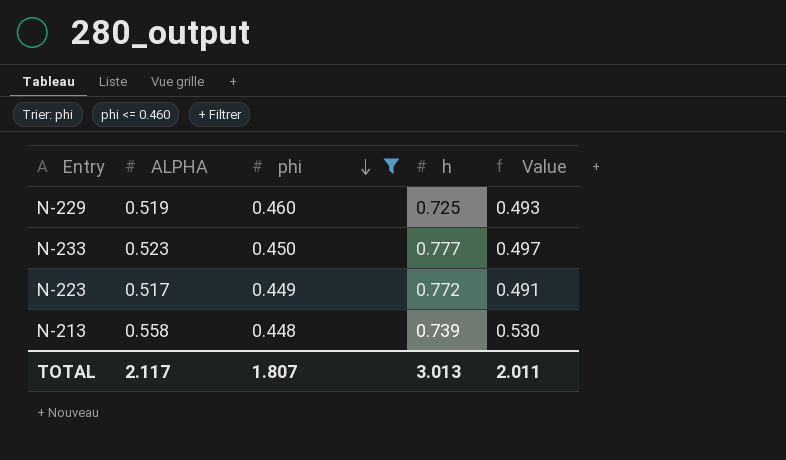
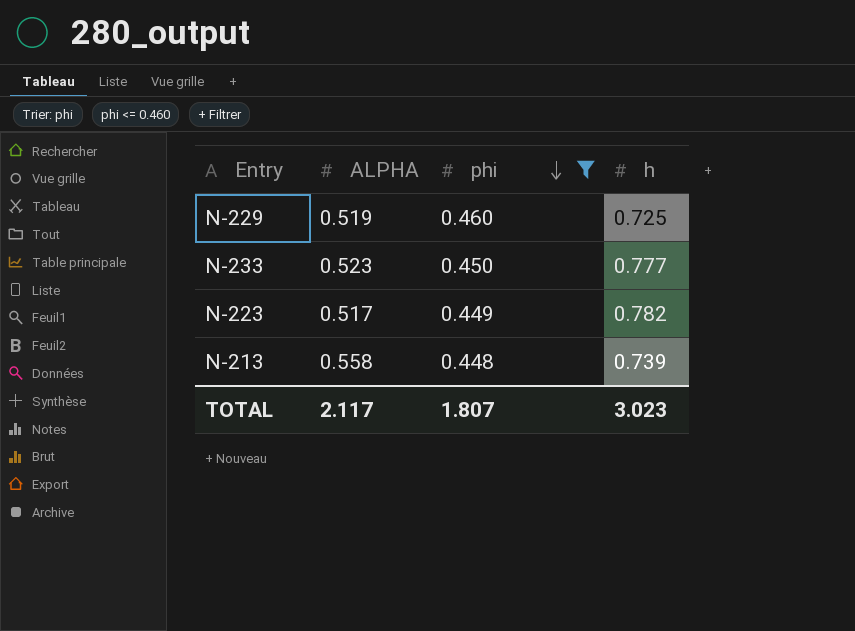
column Value | formula: [ALPHA] * 0.95 -> none
N-223 | h: 0.772 -> 0.782
TOTAL | h: 3.013 -> 3.023

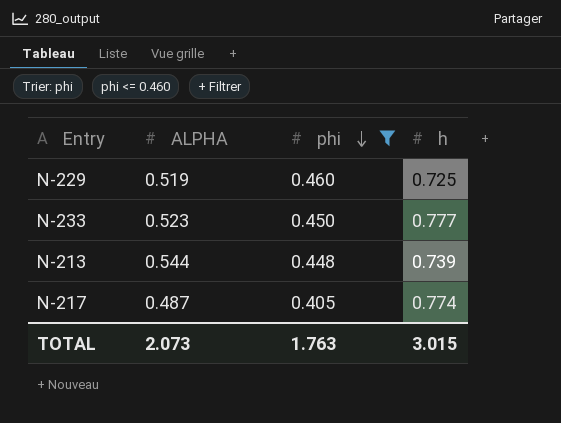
row N-223: 0.517 | 0.449 | 0.782 -> none
N-213 | ALPHA: 0.558 -> 0.544
row N-217: none -> 0.487 | 0.405 | 0.774
TOTAL | ALPHA: 2.117 -> 2.073
TOTAL | phi: 1.807 -> 1.763
TOTAL | h: 3.023 -> 3.015

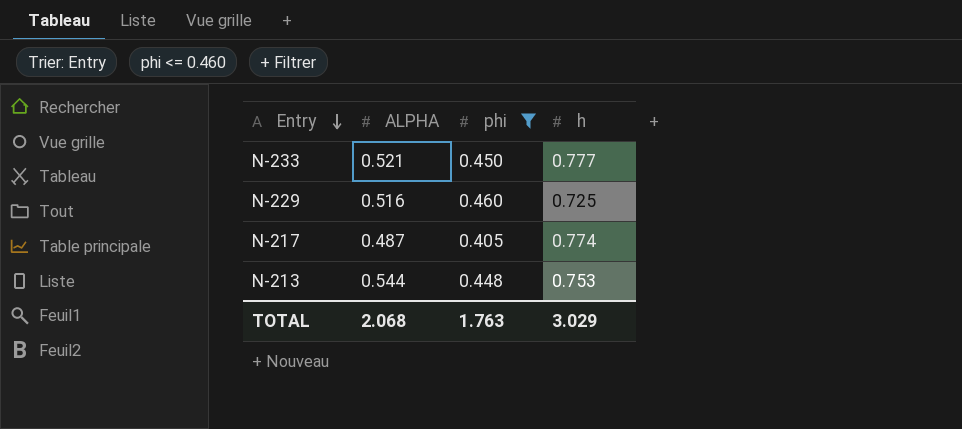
row order: phi descending -> Entry descending
N-233 | ALPHA: 0.523 -> 0.521
N-229 | ALPHA: 0.519 -> 0.516
N-213 | h: 0.739 -> 0.753
TOTAL | ALPHA: 2.073 -> 2.068
TOTAL | h: 3.015 -> 3.029

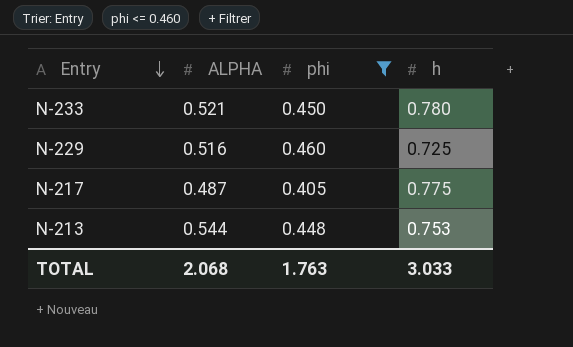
N-233 | h: 0.777 -> 0.780
N-217 | h: 0.774 -> 0.775
TOTAL | h: 3.029 -> 3.033

